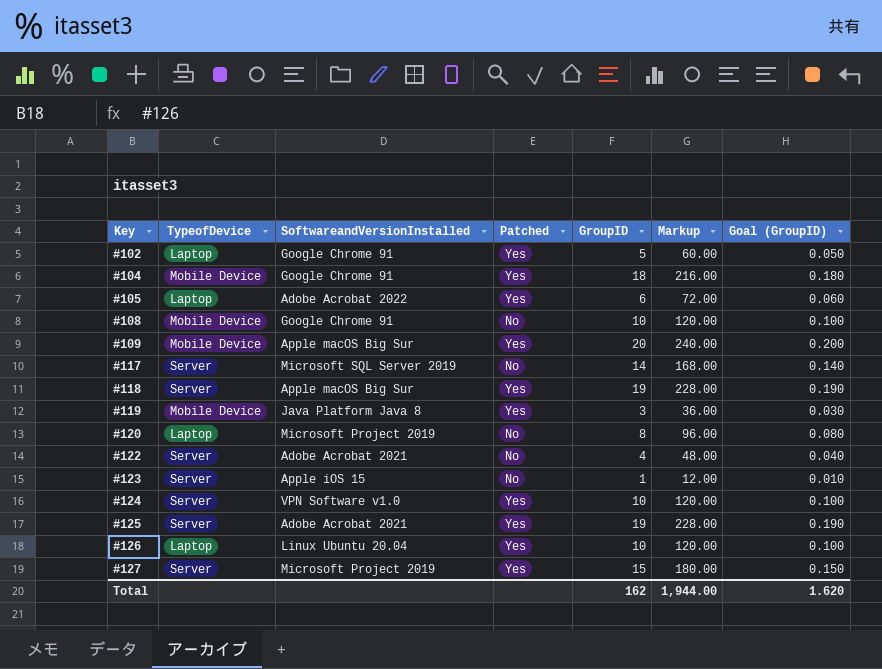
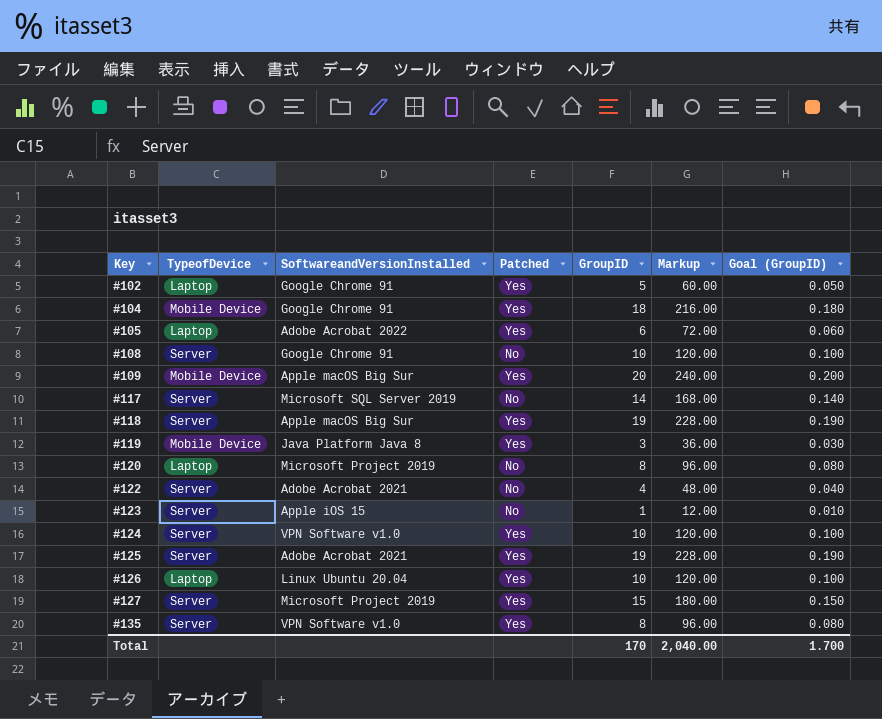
#108 | TypeofDevice: Mobile Device -> Server
row #135: none -> Server | VPN Software v1.0 | Yes | 8 | 96.00 | 0.080
Total | GroupID: 162 -> 170
Total | Markup: 1,944.00 -> 2,040.00
Total | Goal (GroupID): 1.620 -> 1.700

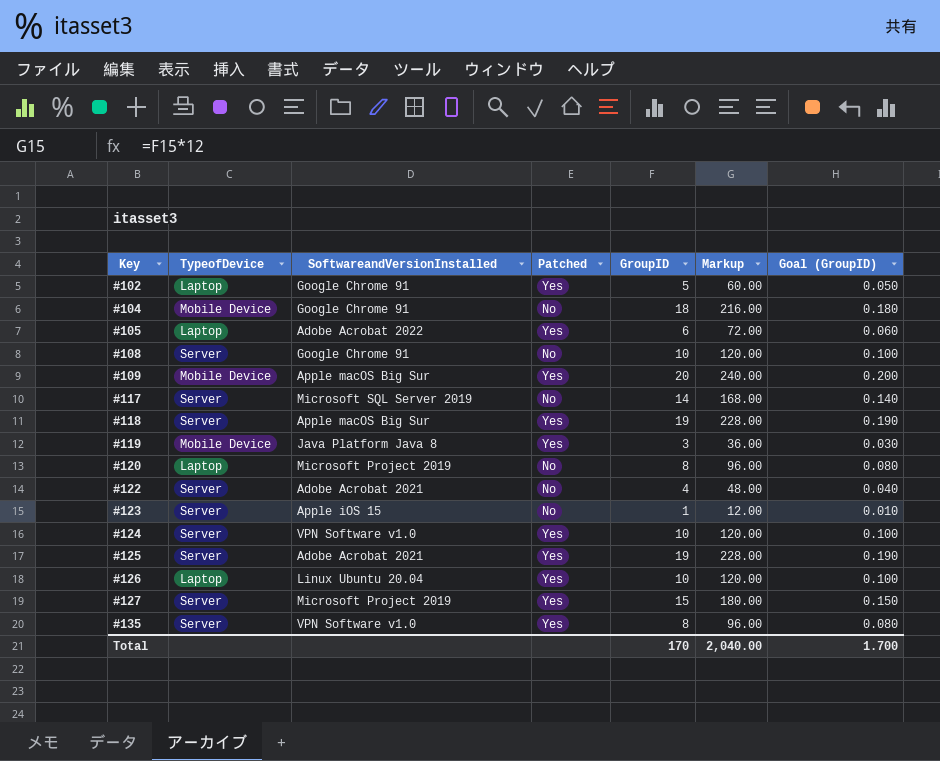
#104 | Patched: Yes -> No

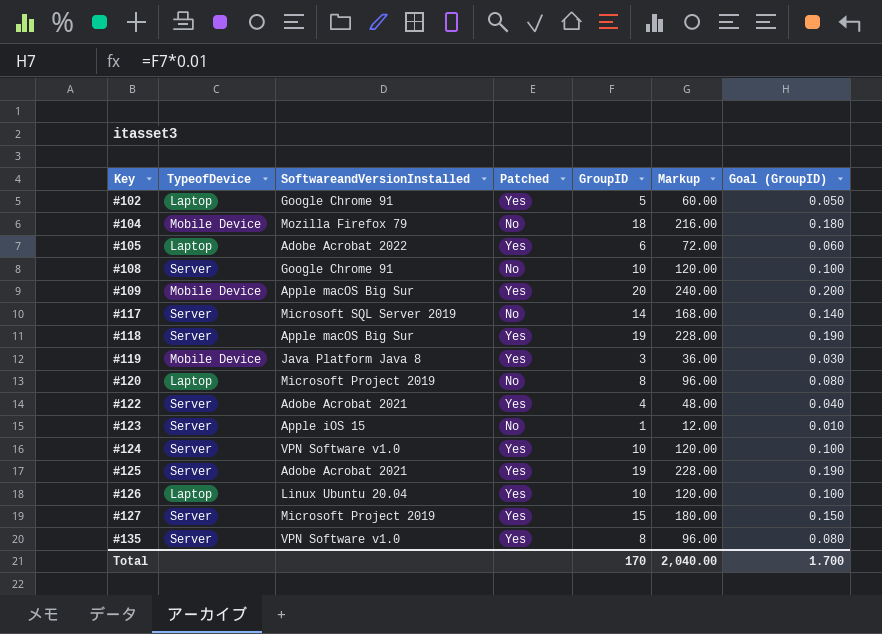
#104 | SoftwareandVersionInstalled: Google Chrome 91 -> Mozilla Firefox 79
#122 | Patched: No -> Yes

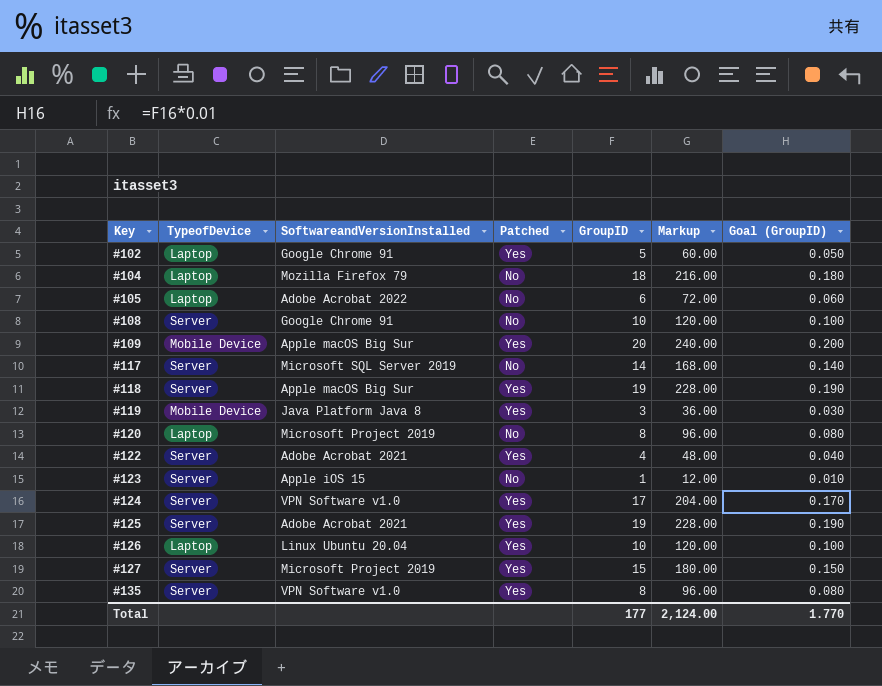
#104 | TypeofDevice: Mobile Device -> Laptop
#105 | Patched: Yes -> No
#124 | GroupID: 10 -> 17
#124 | Markup: 120.00 -> 204.00
#124 | Goal (GroupID): 0.100 -> 0.170
Total | GroupID: 170 -> 177
Total | Markup: 2,040.00 -> 2,124.00
Total | Goal (GroupID): 1.700 -> 1.770

